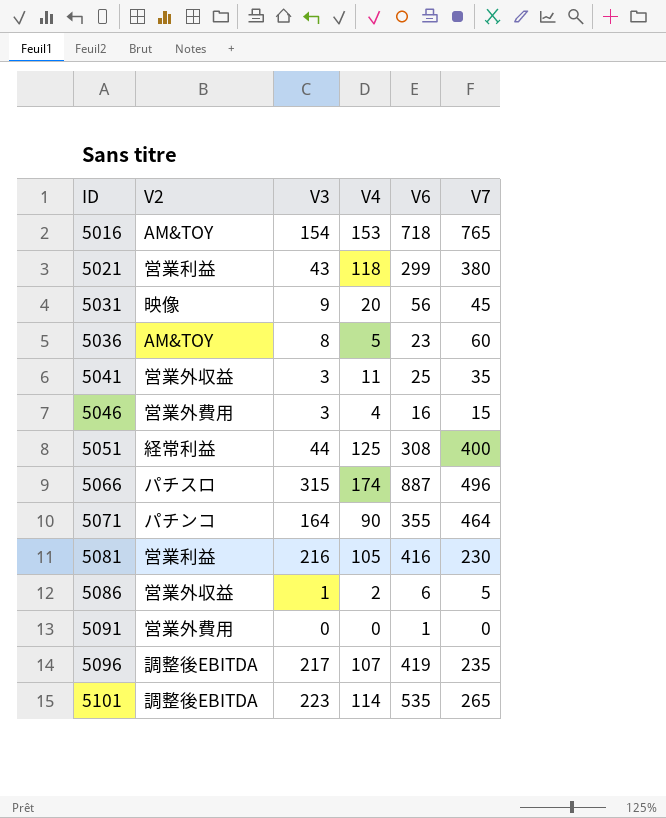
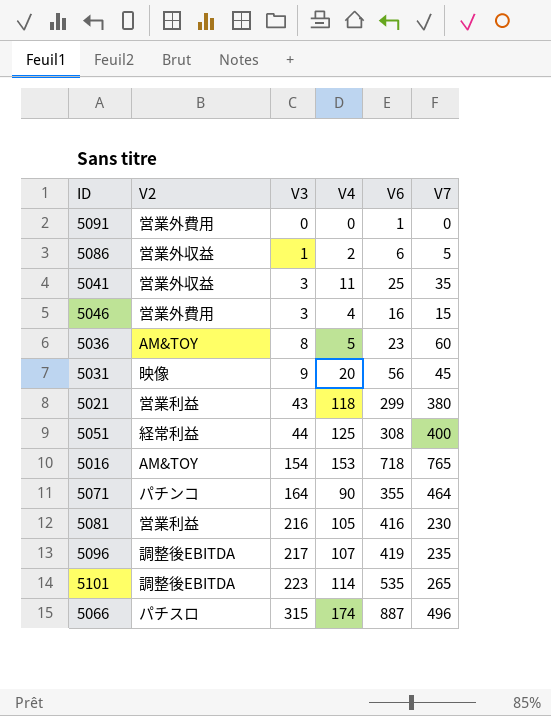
row order: ID ascending -> V3 ascending

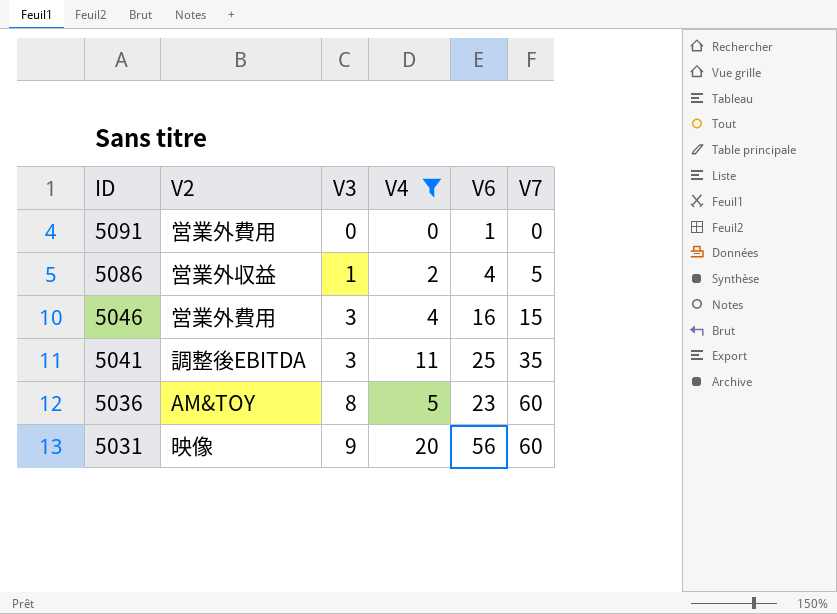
filter: none -> V4 <= 20
row order: V3 ascending -> ID descending
5086 | V6: 6 -> 4
5041 | V2: 営業外収益 -> 調整後EBITDA
5031 | V7: 45 -> 60

